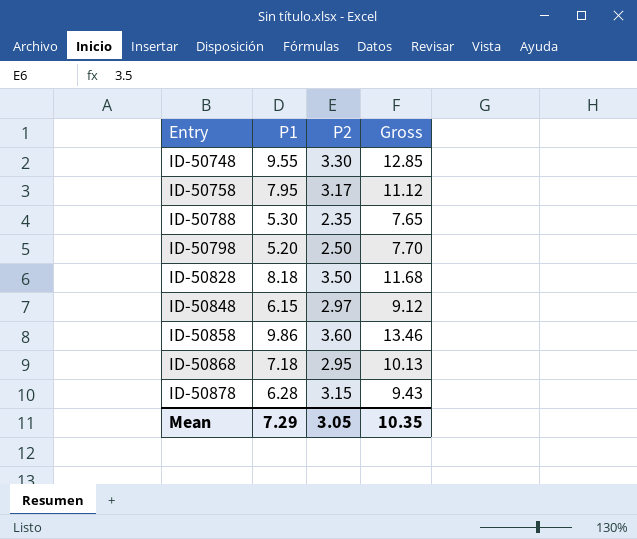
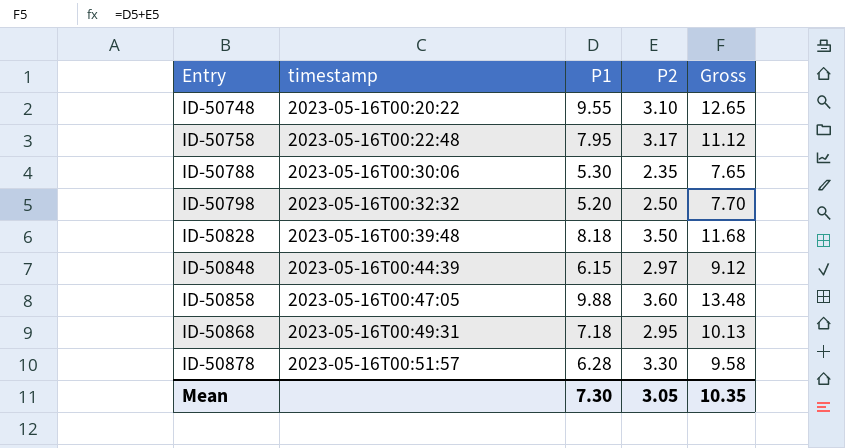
column timestamp | position: none -> 2
ID-50748 | P2: 3.30 -> 3.10
ID-50748 | Gross: 12.85 -> 12.65
ID-50858 | P1: 9.86 -> 9.88
ID-50858 | Gross: 13.46 -> 13.48
ID-50878 | P2: 3.15 -> 3.30
ID-50878 | Gross: 9.43 -> 9.58
Mean | P1: 7.29 -> 7.30

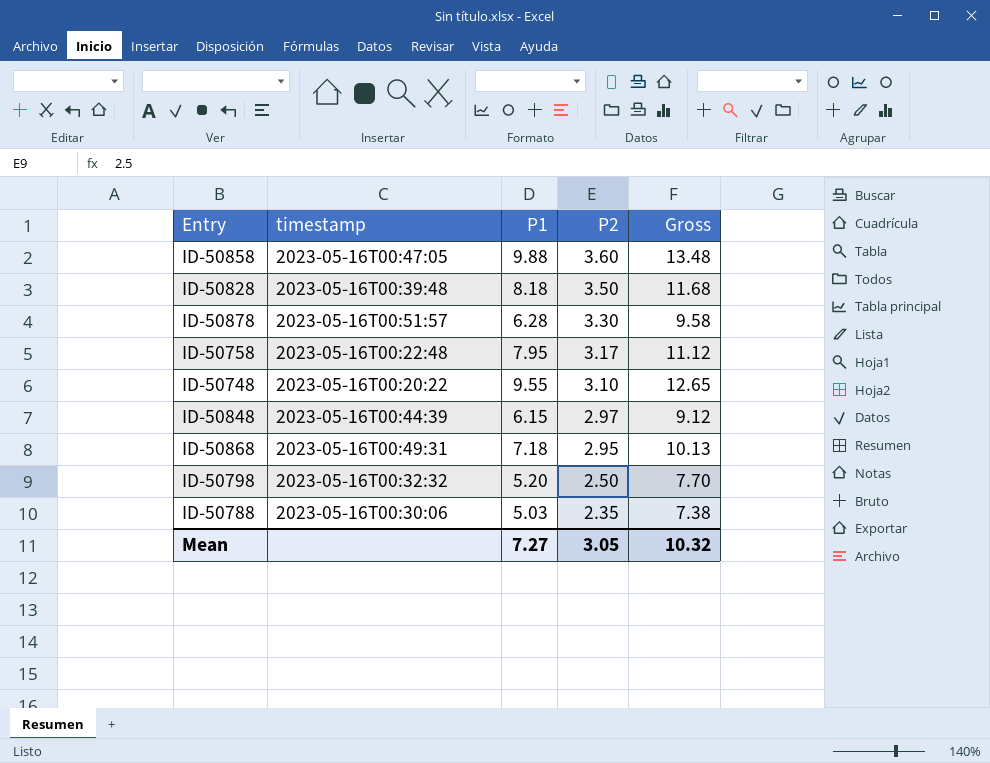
row order: Entry ascending -> P2 descending
ID-50788 | P1: 5.30 -> 5.03
ID-50788 | Gross: 7.65 -> 7.38
Mean | P1: 7.30 -> 7.27
Mean | Gross: 10.35 -> 10.32

